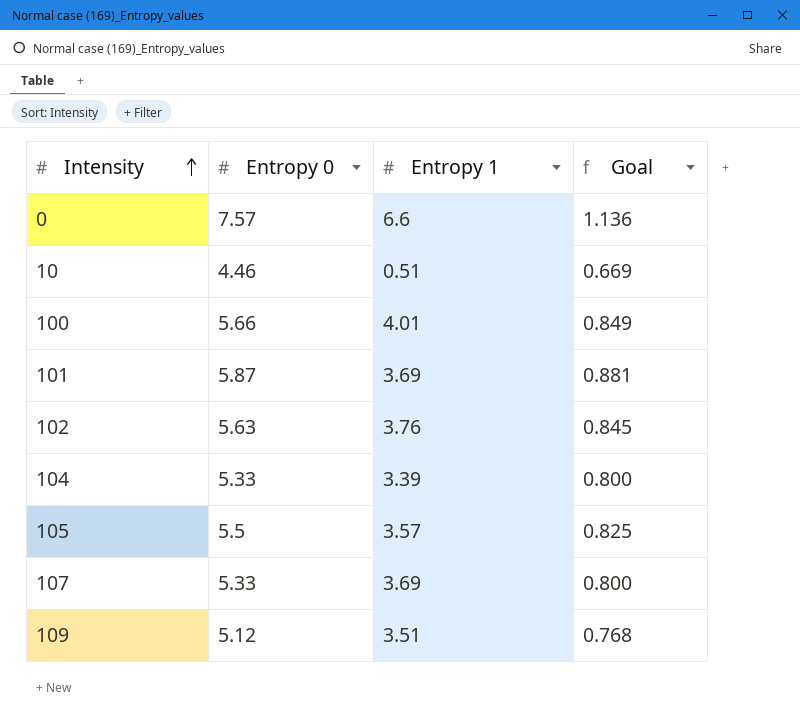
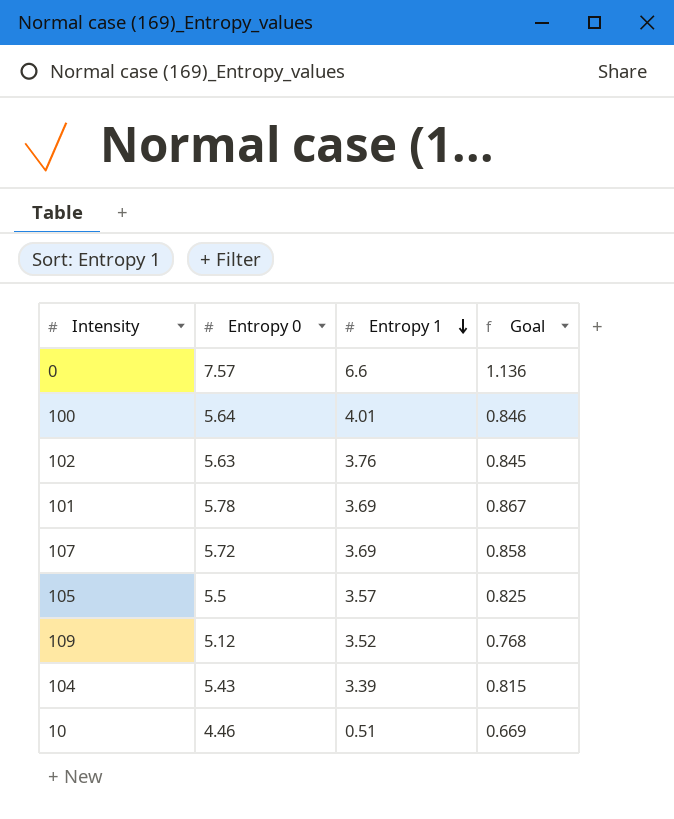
row order: Intensity ascending -> Entropy 1 descending
100 | Entropy 0: 5.66 -> 5.64
100 | Goal: 0.849 -> 0.846
101 | Entropy 0: 5.87 -> 5.78
101 | Goal: 0.881 -> 0.867
107 | Entropy 0: 5.33 -> 5.72
107 | Goal: 0.800 -> 0.858
109 | Entropy 1: 3.51 -> 3.52
104 | Entropy 0: 5.33 -> 5.43
104 | Goal: 0.800 -> 0.815

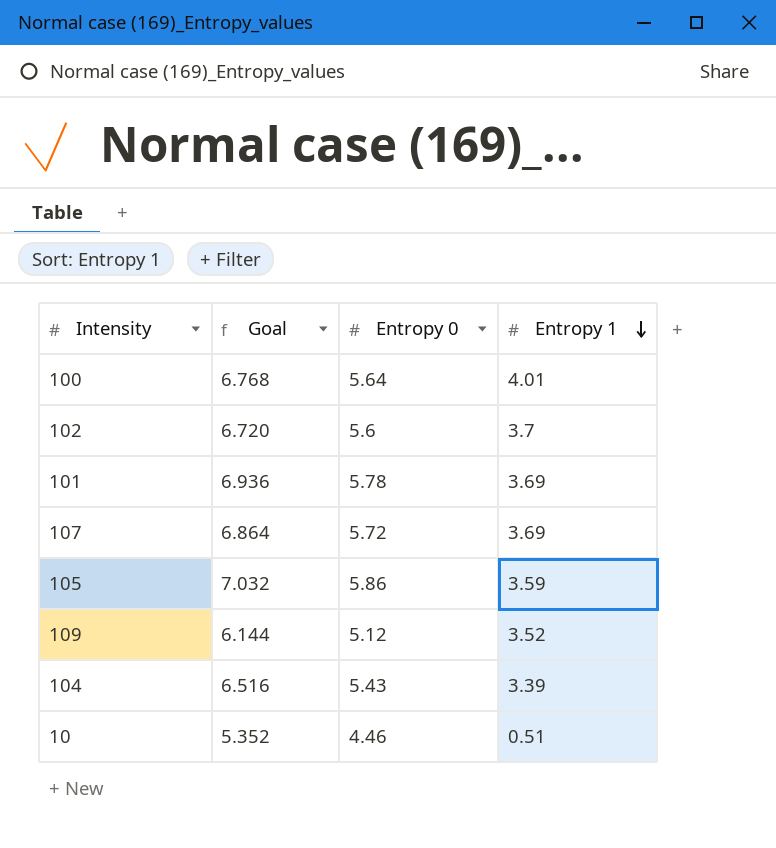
column Goal | formula: [Entropy 0] * 0.15 -> [Entropy 0] * 1.2
column Goal | position: 4 -> 2
row 0: 7.57 | 6.6 | 1.136 -> none
102 | Entropy 0: 5.63 -> 5.6
102 | Entropy 1: 3.76 -> 3.7
105 | Entropy 0: 5.5 -> 5.86
105 | Entropy 1: 3.57 -> 3.59

